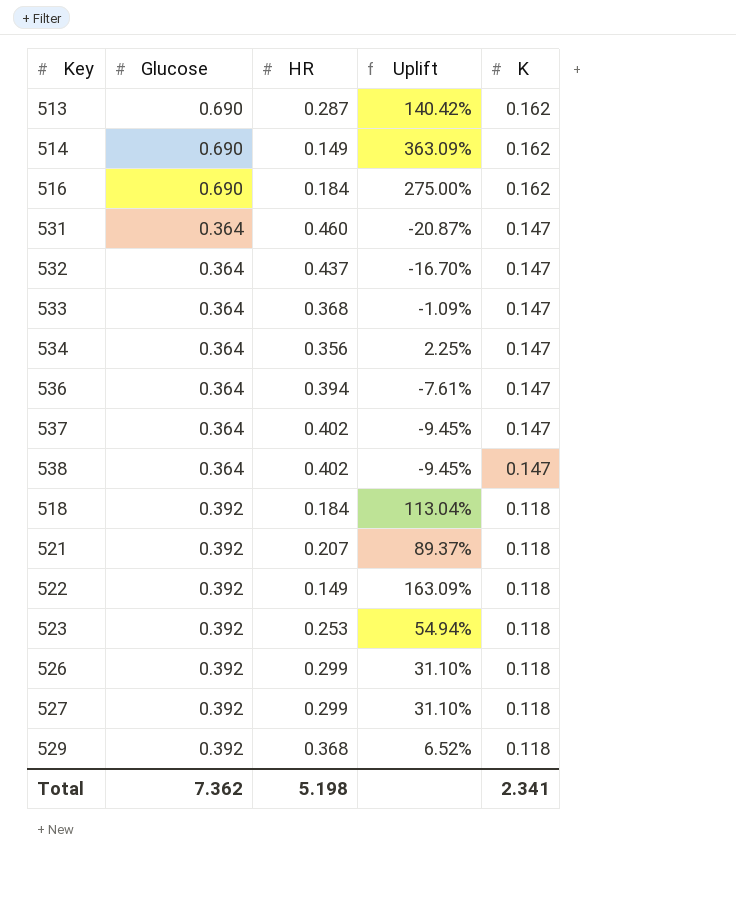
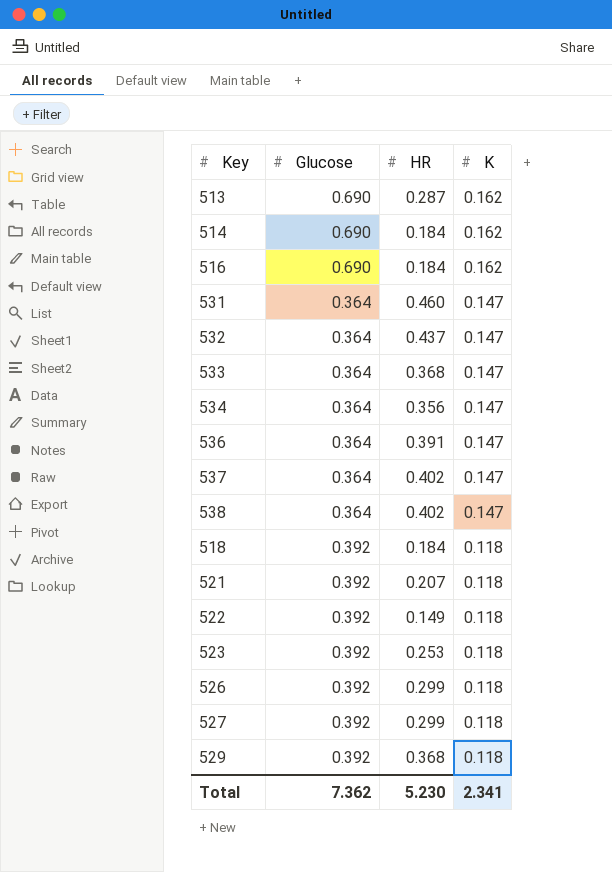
column Uplift | formula: ([Glucose] - [HR]) / [HR] -> none
514 | HR: 0.149 -> 0.184
536 | HR: 0.394 -> 0.391
Total | HR: 5.198 -> 5.230

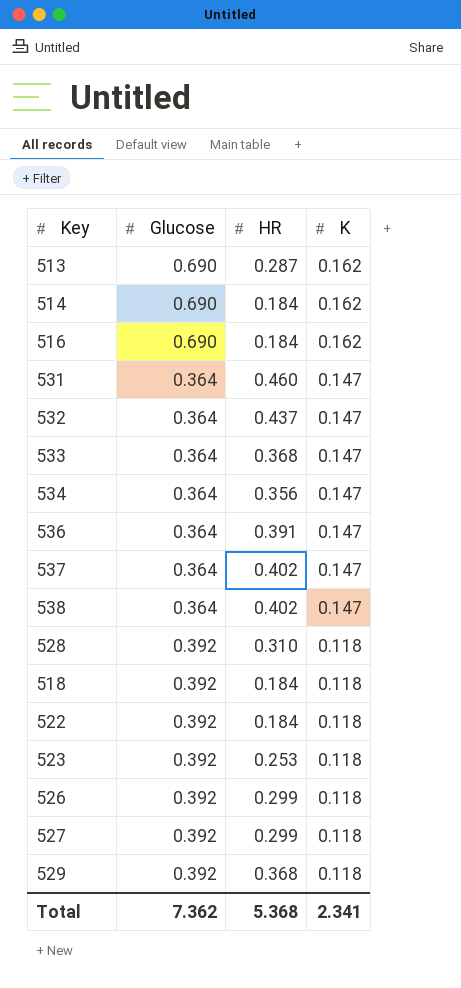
row 521: 0.392 | 0.207 | 0.118 -> none
row 528: none -> 0.392 | 0.310 | 0.118
522 | HR: 0.149 -> 0.184
Total | HR: 5.230 -> 5.368

